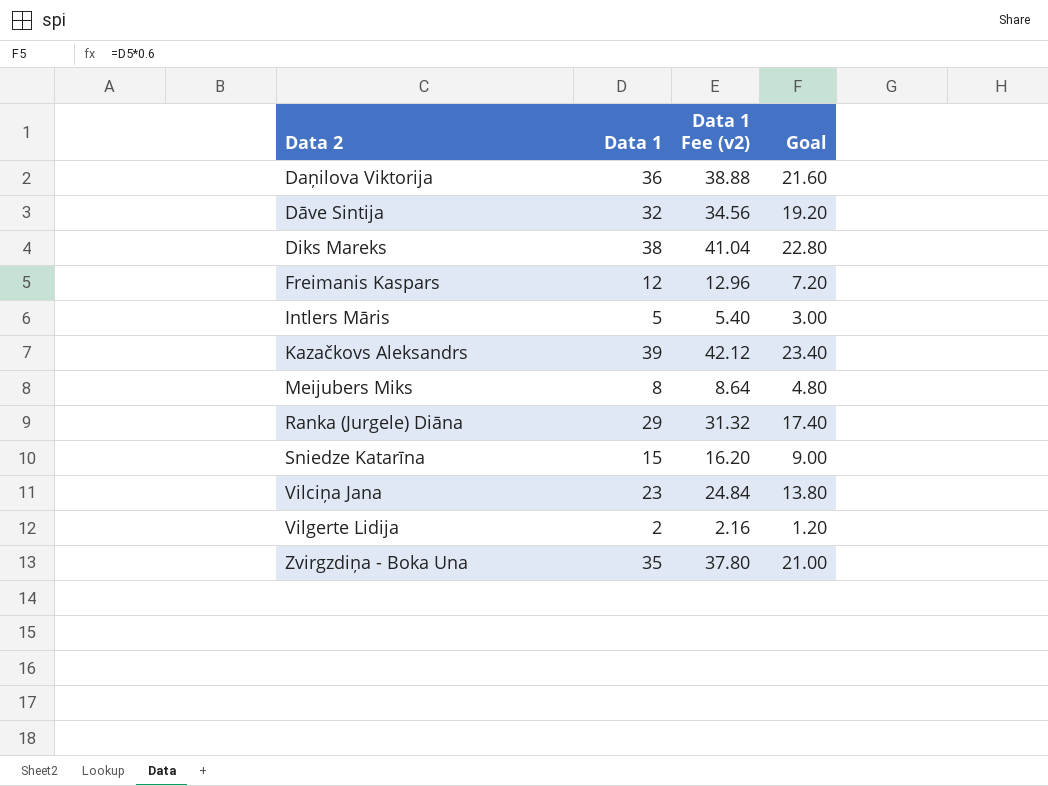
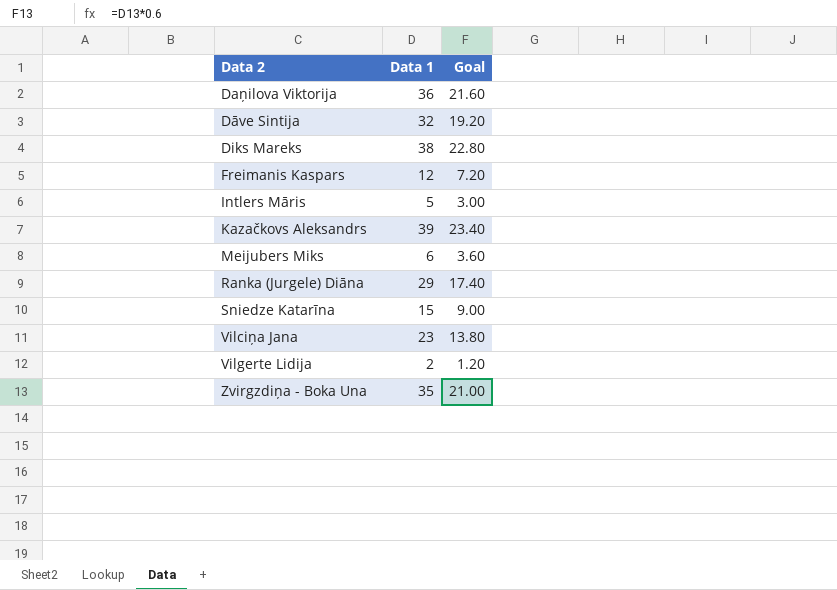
column Data 1 Fee (v2) | formula: [Data 1] * 1.08 -> none
Meijubers Miks | Data 1: 8 -> 6
Meijubers Miks | Goal: 4.80 -> 3.60

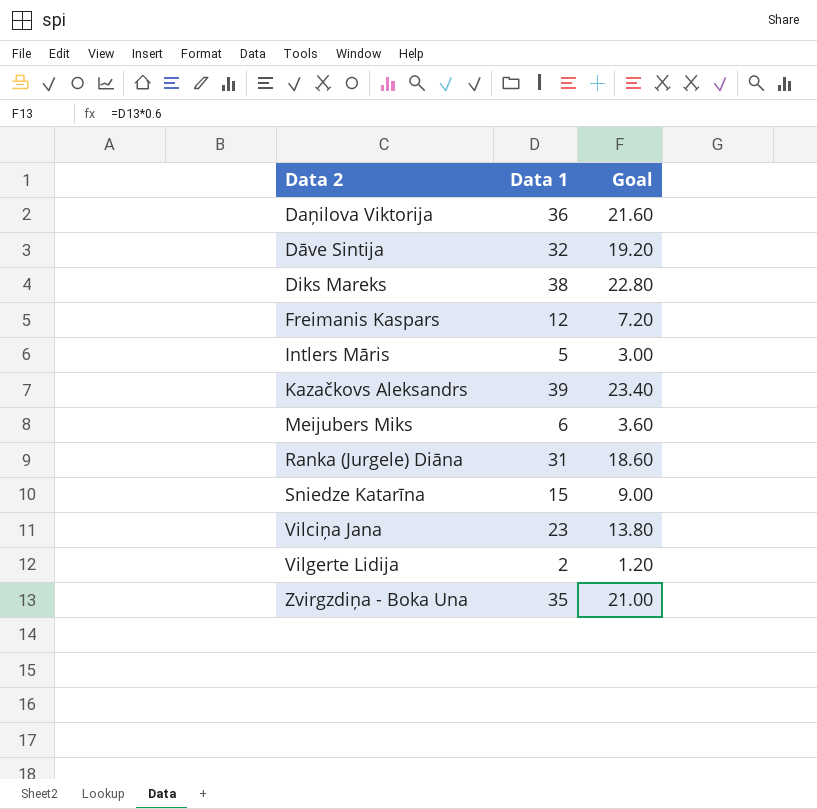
Ranka (Jurgele) Diāna | Data 1: 29 -> 31
Ranka (Jurgele) Diāna | Goal: 17.40 -> 18.60

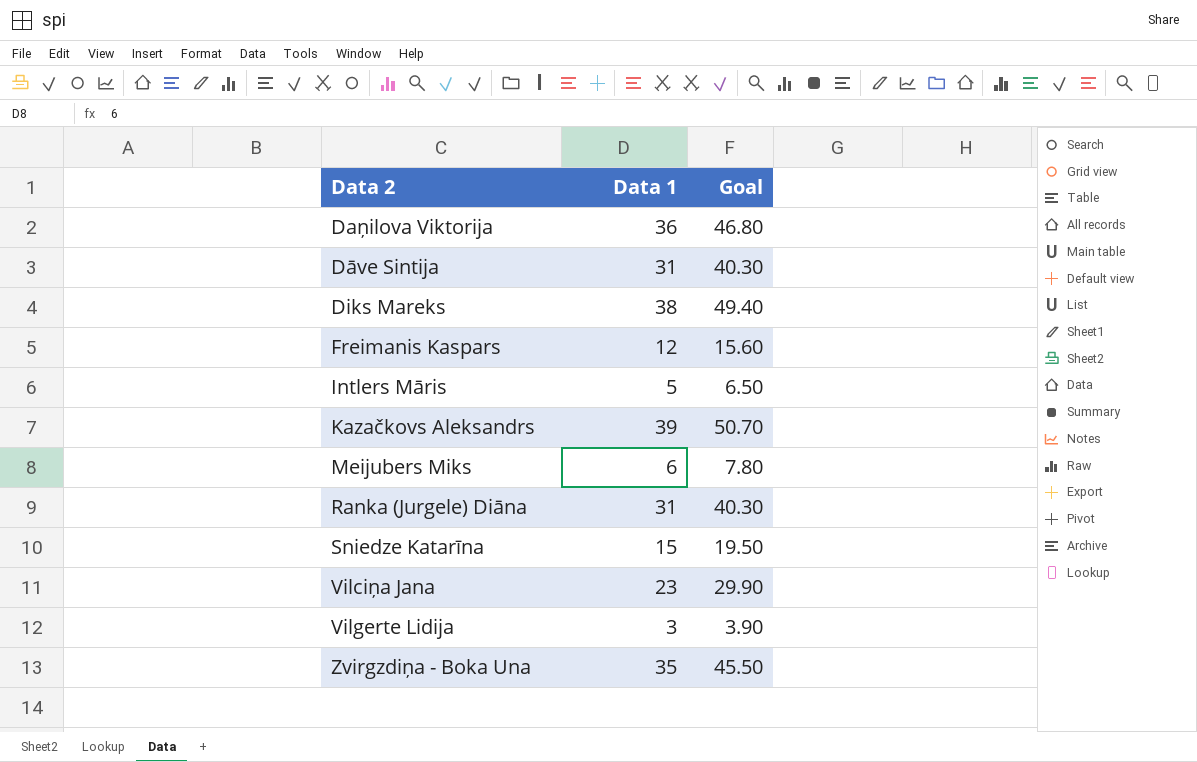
column Goal | formula: [Data 1] * 0.6 -> [Data 1] * 1.3
Dāve Sintija | Data 1: 32 -> 31
Vilgerte Lidija | Data 1: 2 -> 3

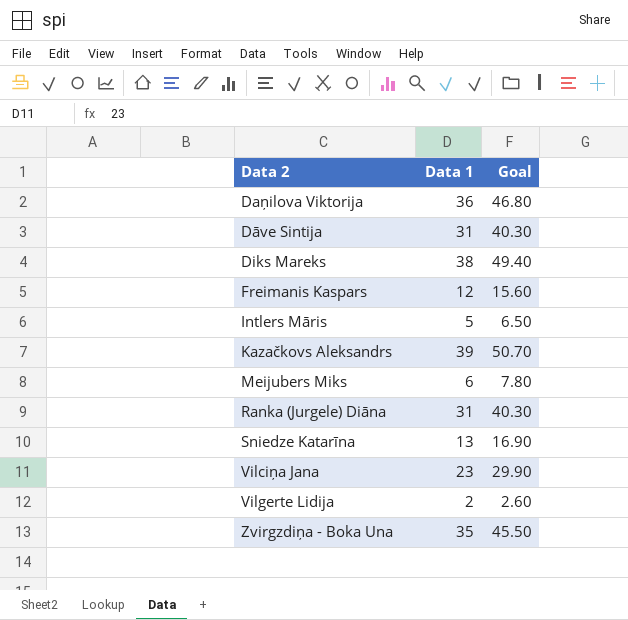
Sniedze Katarīna | Data 1: 15 -> 13
Sniedze Katarīna | Goal: 19.50 -> 16.90
Vilgerte Lidija | Data 1: 3 -> 2
Vilgerte Lidija | Goal: 3.90 -> 2.60

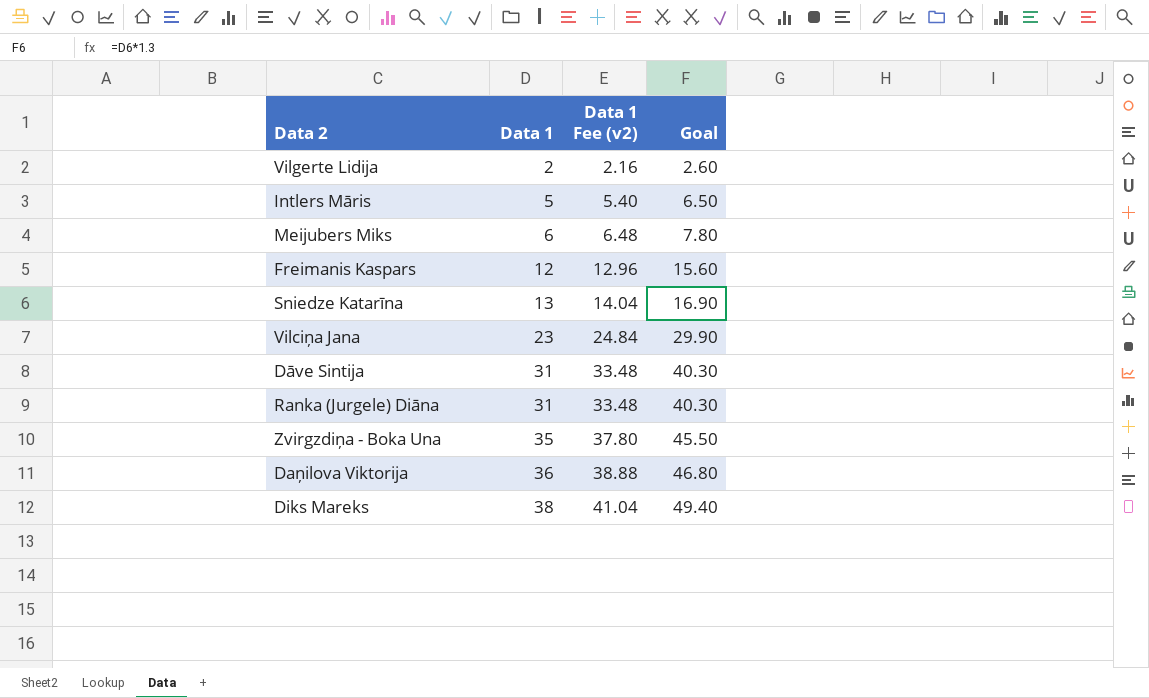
row order: Data 2 ascending -> Data 1 ascending
column Data 1 Fee (v2) | formula: none -> [Data 1] * 1.08
row Kazačkovs Aleksandrs: 39 | 50.70 -> none

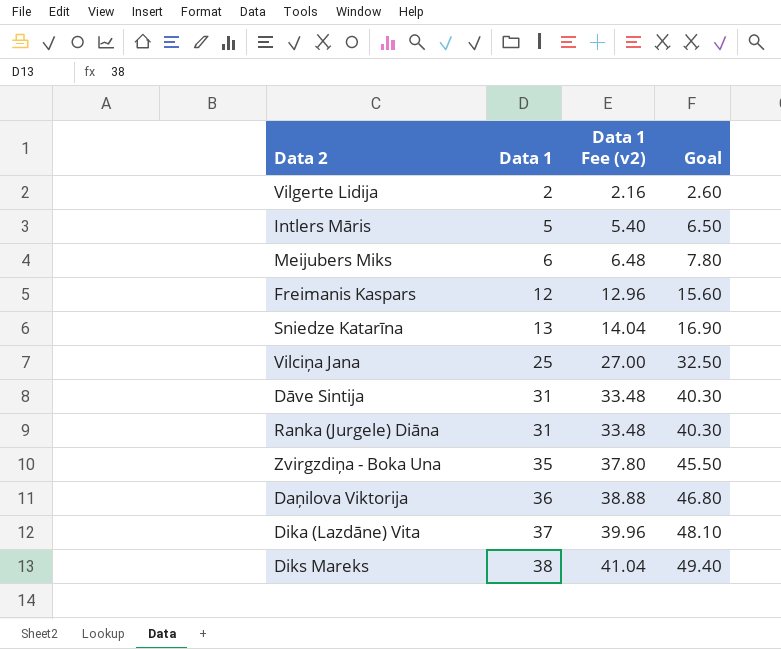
Vilciņa Jana | Data 1: 23 -> 25
Vilciņa Jana | Data 1 Fee (v2): 24.84 -> 27.00
Vilciņa Jana | Goal: 29.90 -> 32.50
row Dika (Lazdāne) Vita: none -> 37 | 39.96 | 48.10

